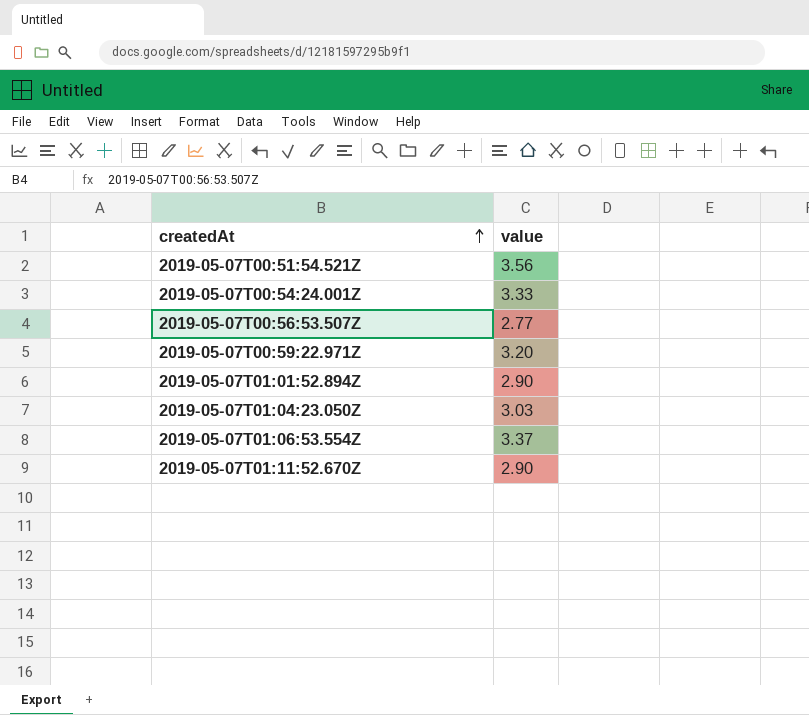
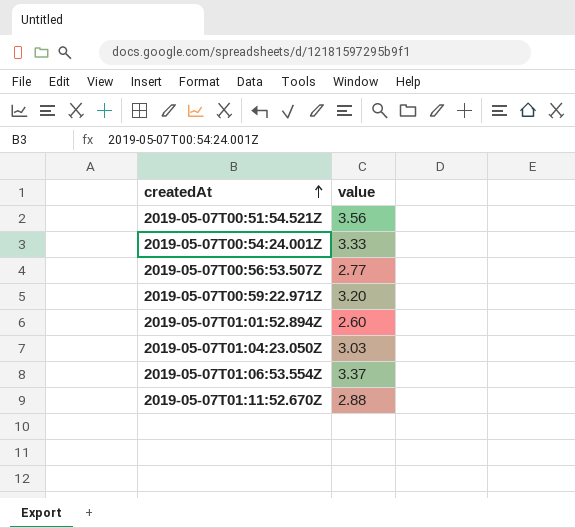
2019-05-07T01:01:52.894Z | value: 2.90 -> 2.60
2019-05-07T01:11:52.670Z | value: 2.90 -> 2.88

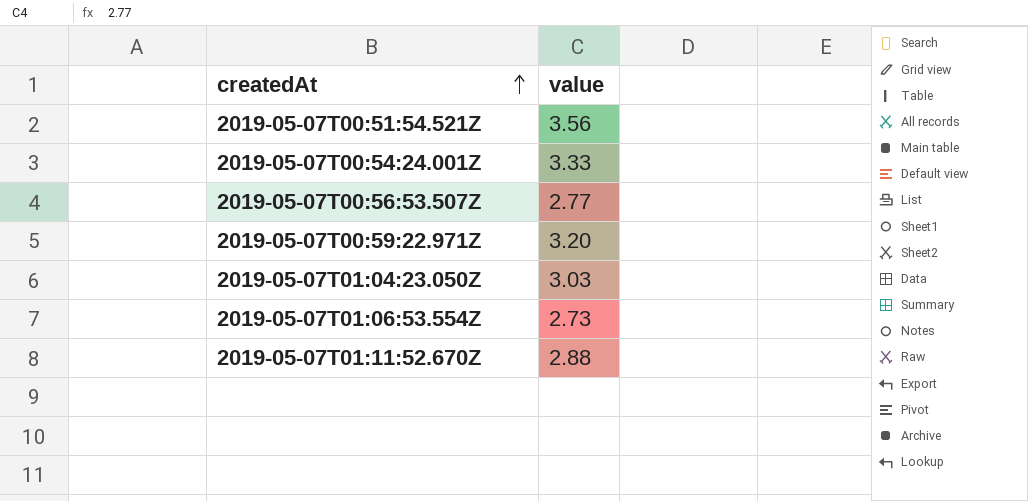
row 2019-05-07T01:01:52.894Z: 2.60 -> none
2019-05-07T01:06:53.554Z | value: 3.37 -> 2.73

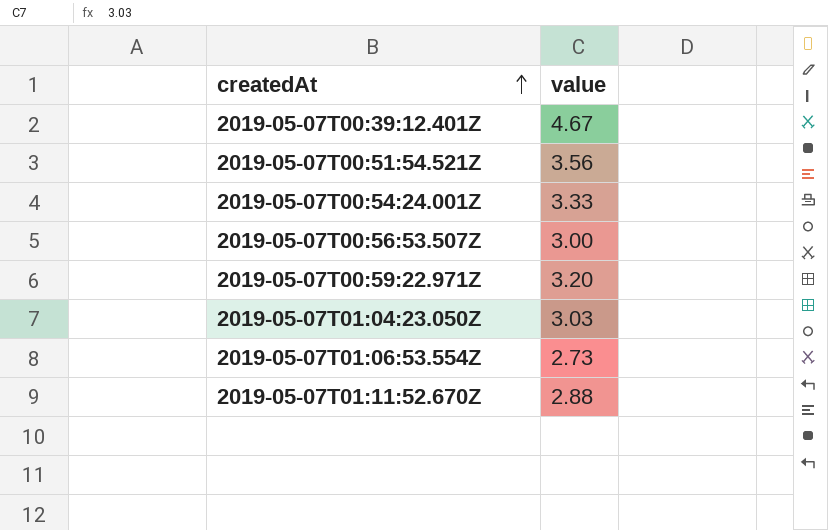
row 2019-05-07T00:39:12.401Z: none -> 4.67
2019-05-07T00:56:53.507Z | value: 2.77 -> 3.00

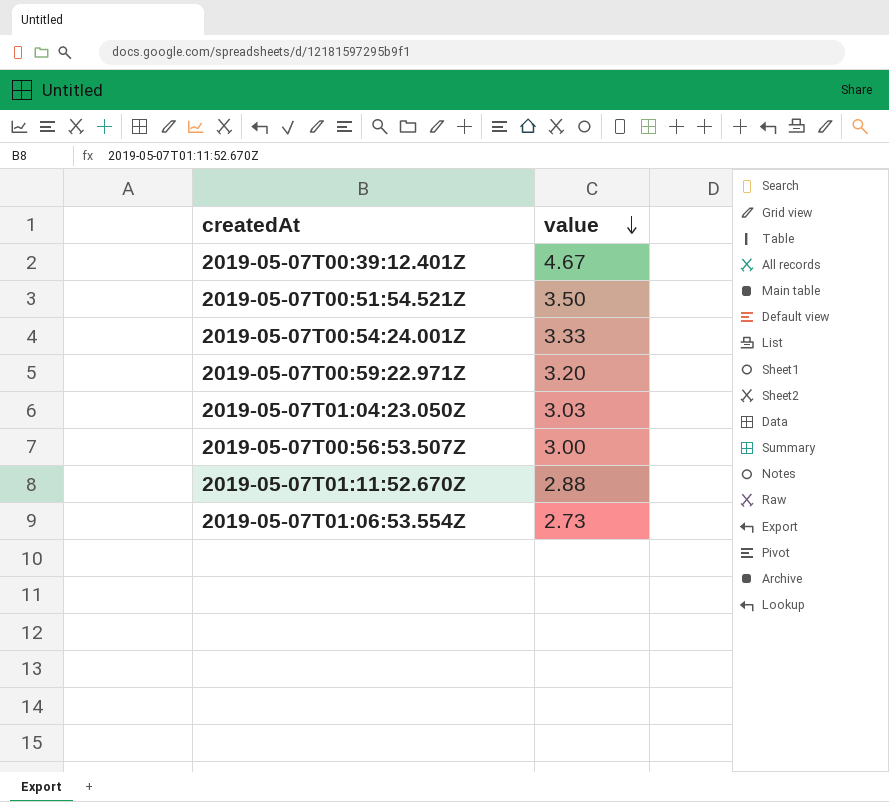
row order: createdAt ascending -> value descending
2019-05-07T00:51:54.521Z | value: 3.56 -> 3.50

